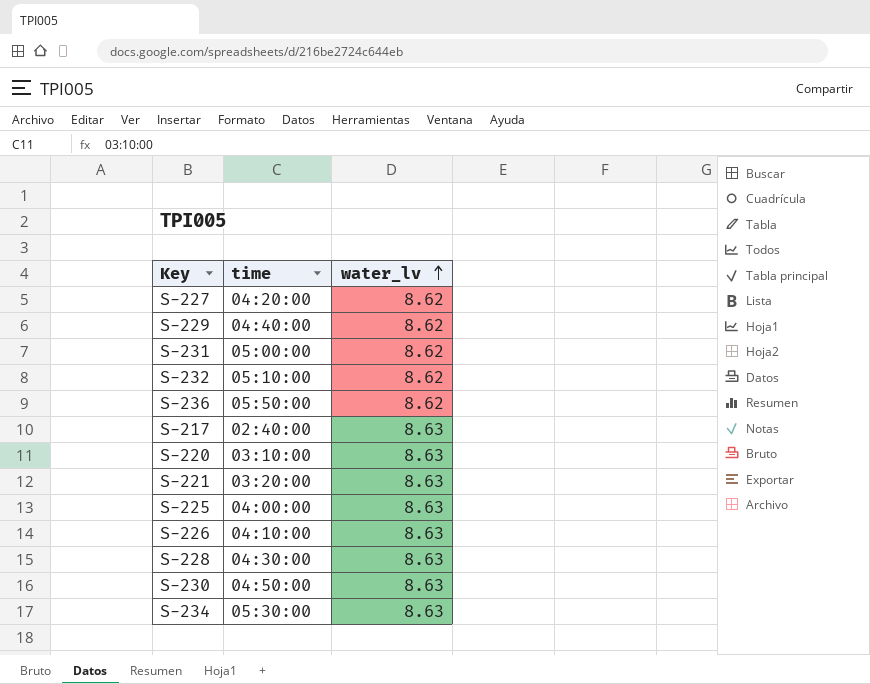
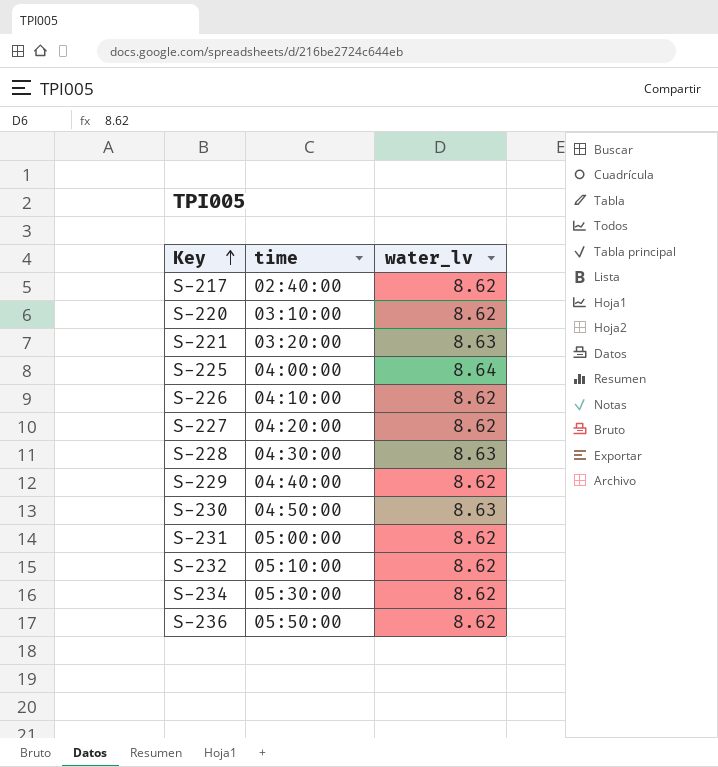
row order: water_lv ascending -> Key ascending
S-217 | water_lv: 8.63 -> 8.62
S-220 | water_lv: 8.63 -> 8.62
S-225 | water_lv: 8.63 -> 8.64
S-226 | water_lv: 8.63 -> 8.62
S-234 | water_lv: 8.63 -> 8.62

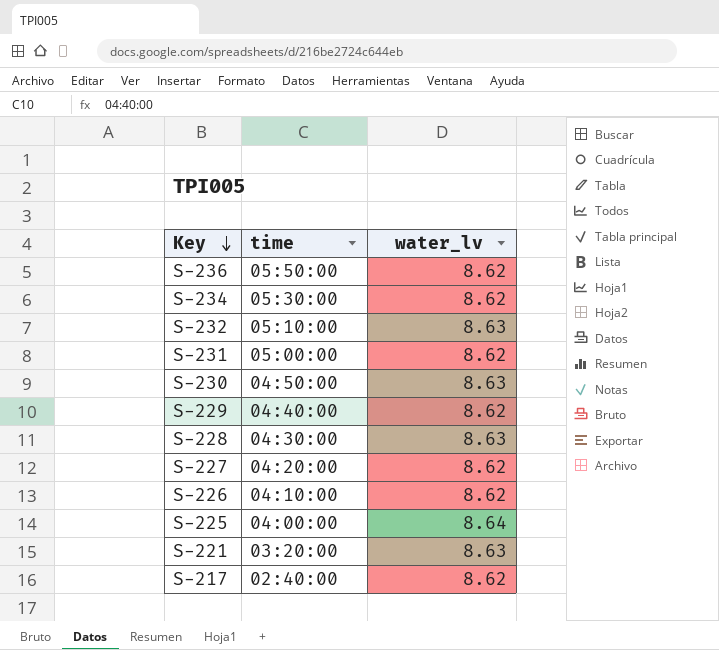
row order: Key ascending -> Key descending
row S-220: 03:10:00 | 8.62 -> none
S-232 | water_lv: 8.62 -> 8.63

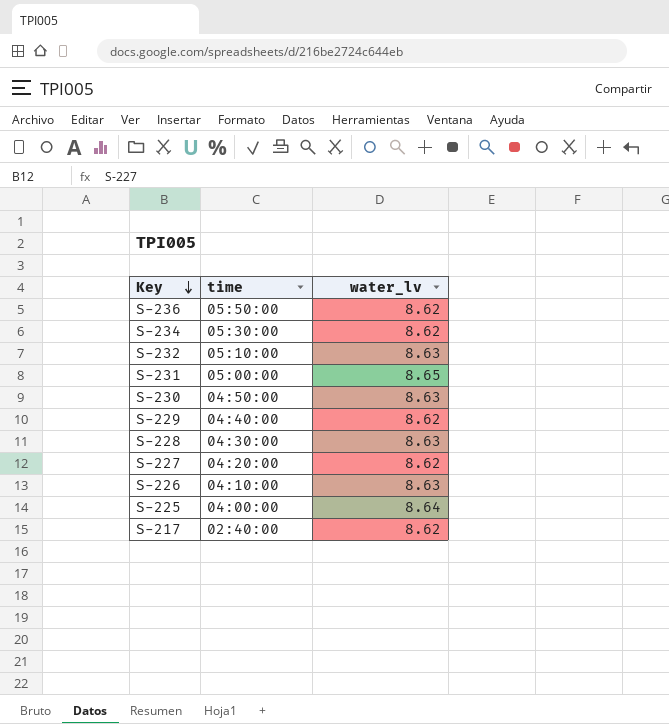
row S-221: 03:20:00 | 8.63 -> none
S-231 | water_lv: 8.62 -> 8.65
S-226 | water_lv: 8.62 -> 8.63

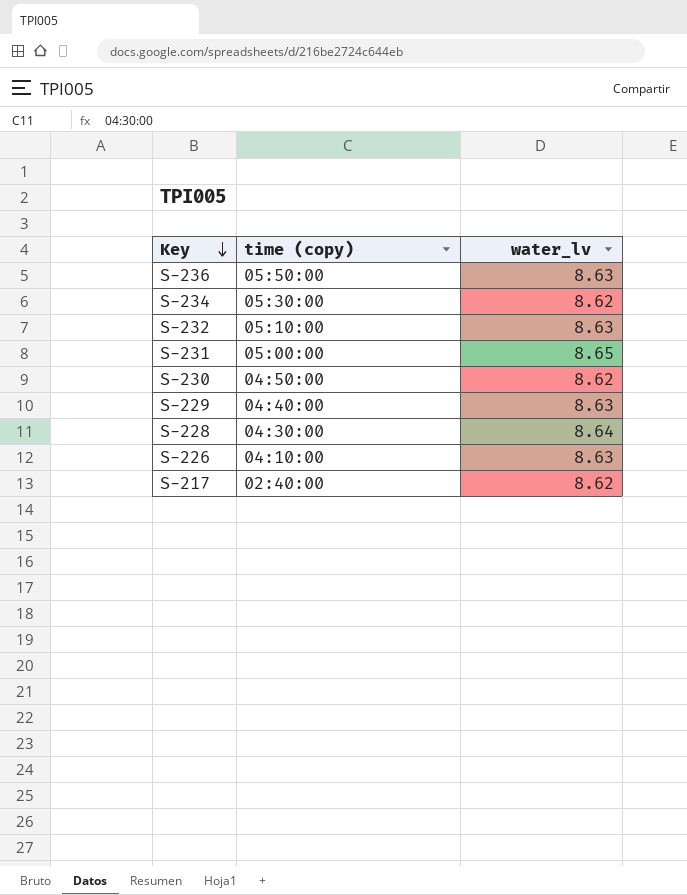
column name: time -> time (copy)
row S-227: 04:20:00 | 8.62 -> none
row S-225: 04:00:00 | 8.64 -> none
S-236 | water_lv: 8.62 -> 8.63
S-230 | water_lv: 8.63 -> 8.62
S-229 | water_lv: 8.62 -> 8.63
S-228 | water_lv: 8.63 -> 8.64

